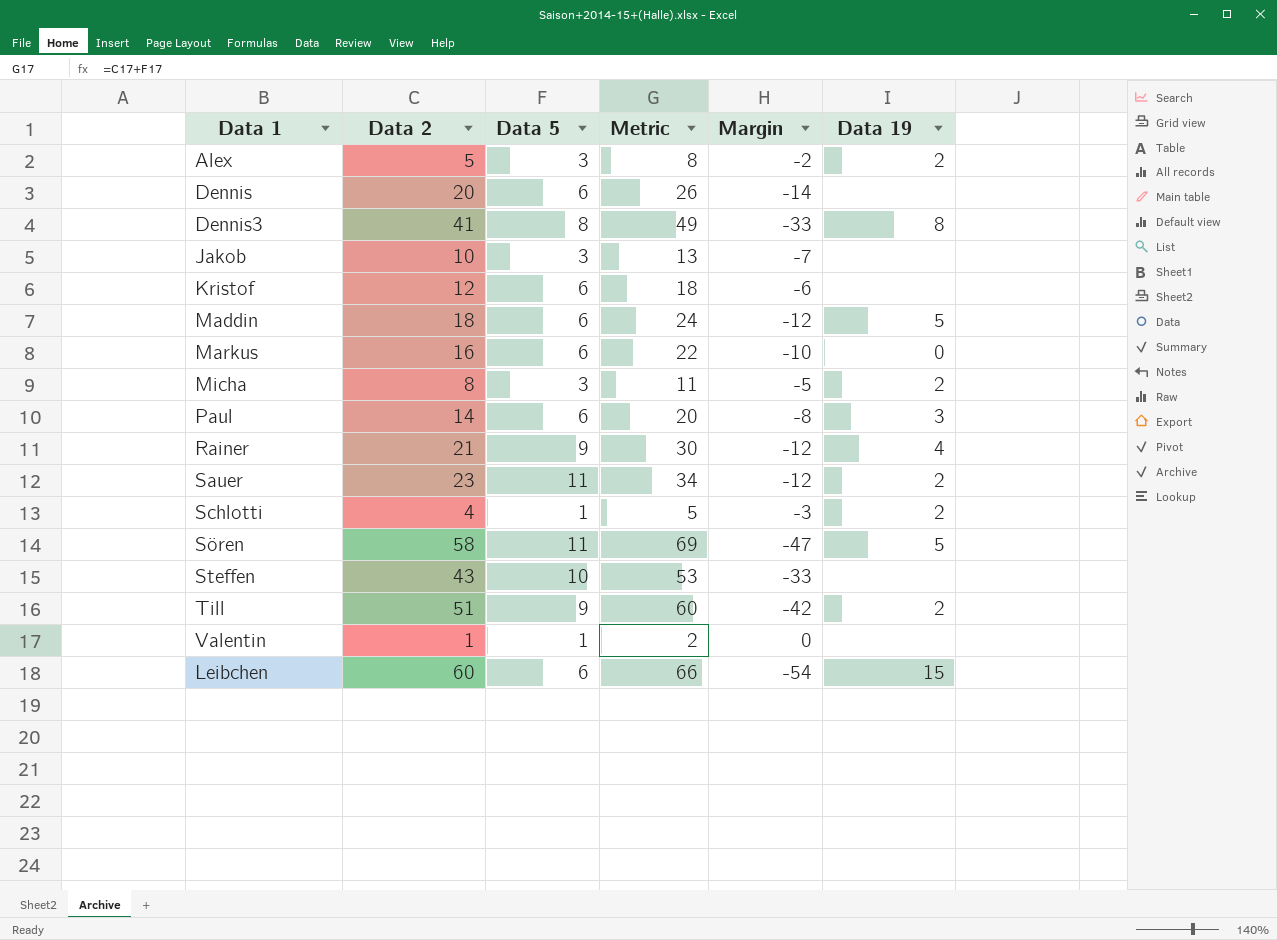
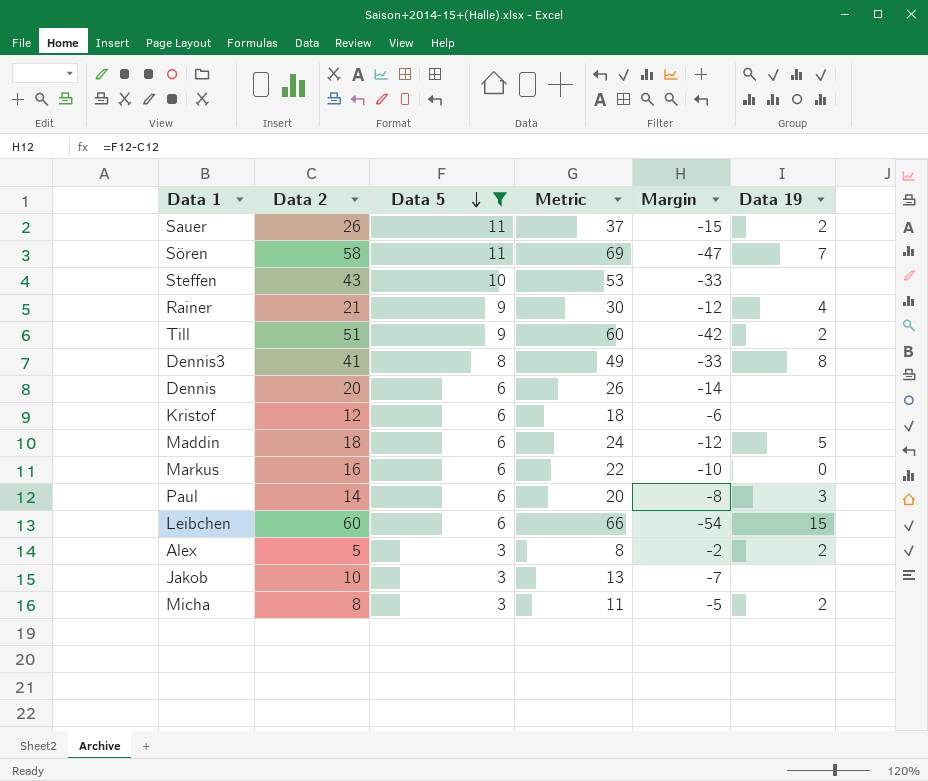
filter: none -> Data 5 != 1
row order: none -> Data 5 descending
Sauer | Data 2: 23 -> 26
Sauer | Metric: 34 -> 37
Sauer | Margin: -12 -> -15
Sören | Data 19: 5 -> 7

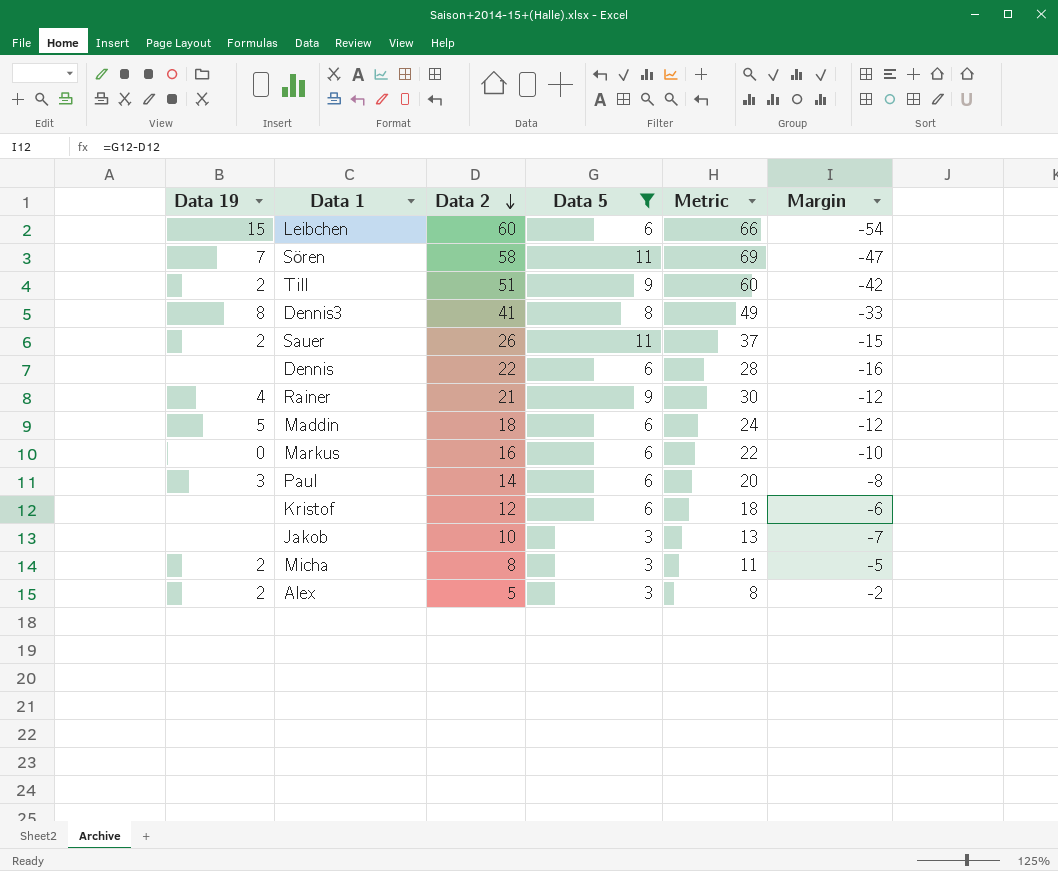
row order: Data 5 descending -> Data 2 descending
column Data 19 | position: 6 -> 1
row Steffen: 43 | 10 | 53 | -33 | none -> none
Dennis | Data 2: 20 -> 22
Dennis | Metric: 26 -> 28
Dennis | Margin: -14 -> -16

